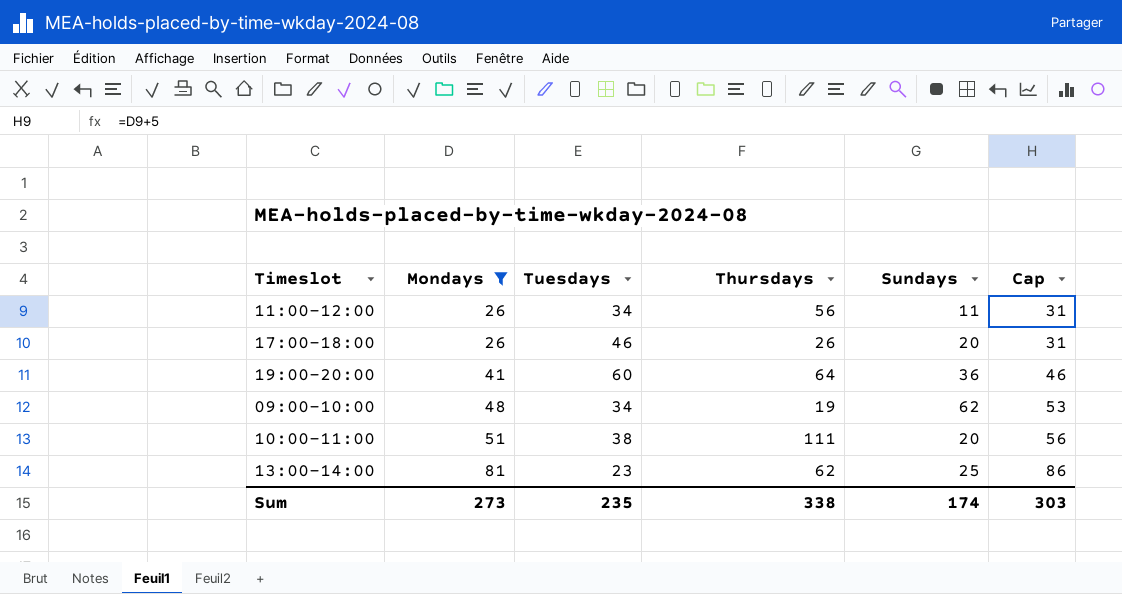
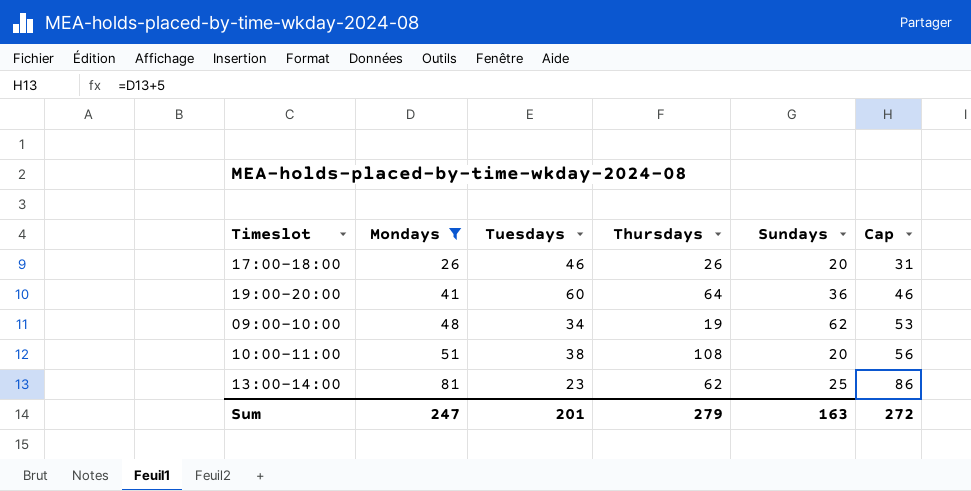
row 11:00-12:00: 26 | 34 | 56 | 11 | 31 -> none
10:00-11:00 | Thursdays: 111 -> 108
Sum | Mondays: 273 -> 247
Sum | Tuesdays: 235 -> 201
Sum | Thursdays: 338 -> 279
Sum | Sundays: 174 -> 163
Sum | Cap: 303 -> 272

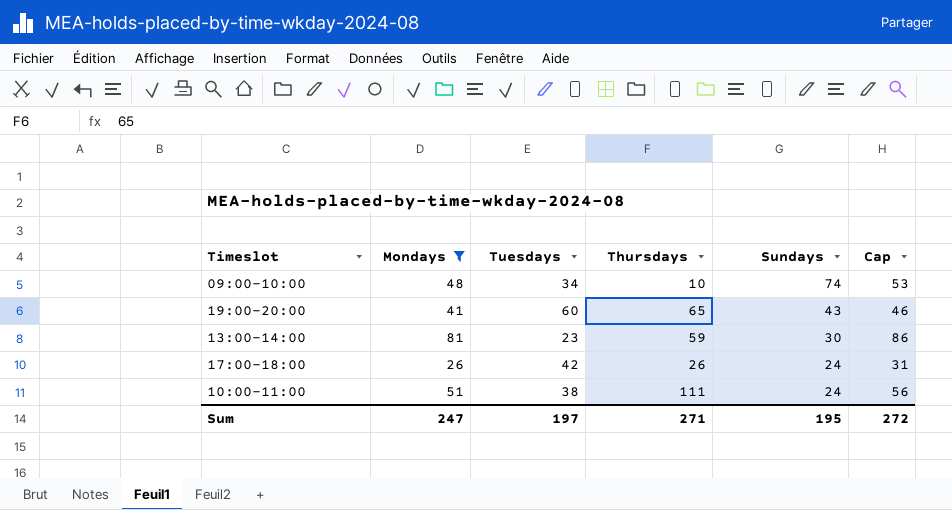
row order: Mondays ascending -> Sundays descending
09:00-10:00 | Thursdays: 19 -> 10
09:00-10:00 | Sundays: 62 -> 74
19:00-20:00 | Thursdays: 64 -> 65
19:00-20:00 | Sundays: 36 -> 43
13:00-14:00 | Thursdays: 62 -> 59
13:00-14:00 | Sundays: 25 -> 30
17:00-18:00 | Tuesdays: 46 -> 42
17:00-18:00 | Sundays: 20 -> 24
10:00-11:00 | Thursdays: 108 -> 111
10:00-11:00 | Sundays: 20 -> 24
Sum | Tuesdays: 201 -> 197
Sum | Thursdays: 279 -> 271
Sum | Sundays: 163 -> 195

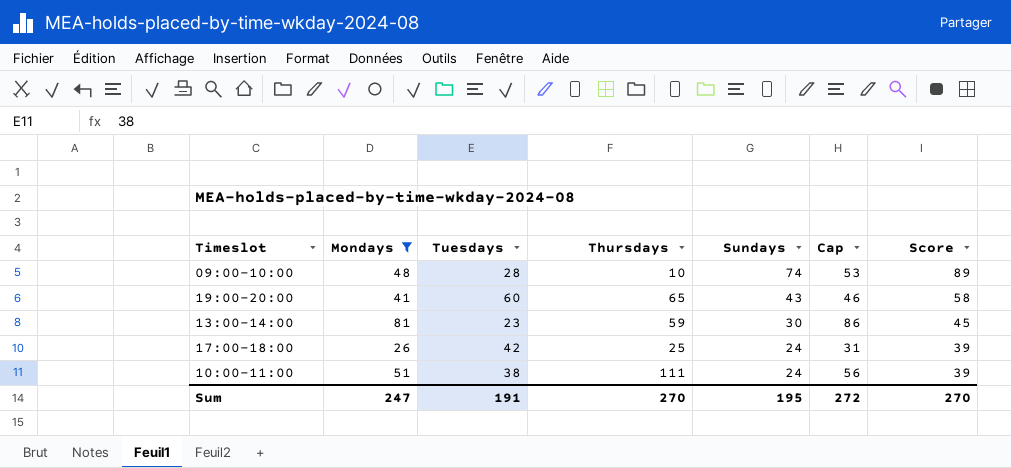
column Score | formula: none -> [Sundays] + 15
09:00-10:00 | Tuesdays: 34 -> 28
17:00-18:00 | Thursdays: 26 -> 25
Sum | Tuesdays: 197 -> 191
Sum | Thursdays: 271 -> 270

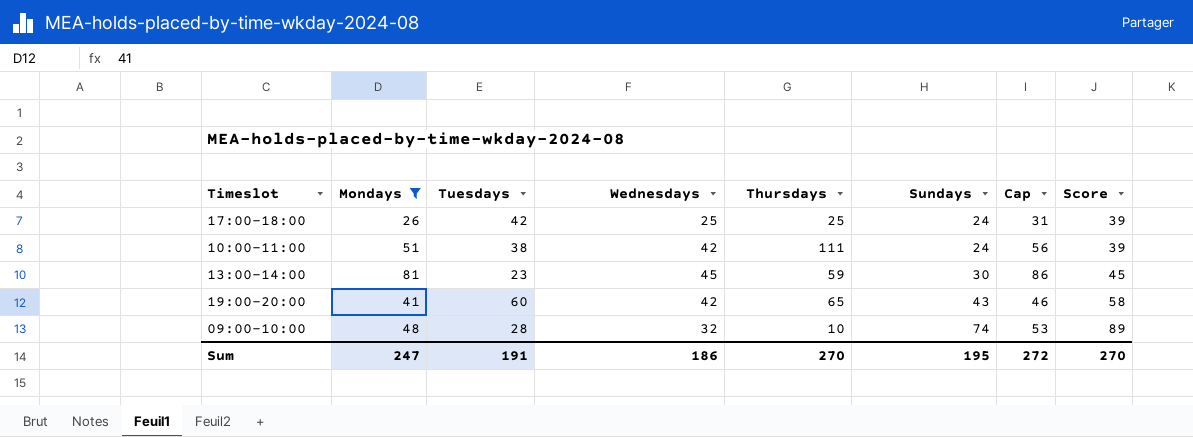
row order: Sundays descending -> Sundays ascending
column Wednesdays | position: none -> 4

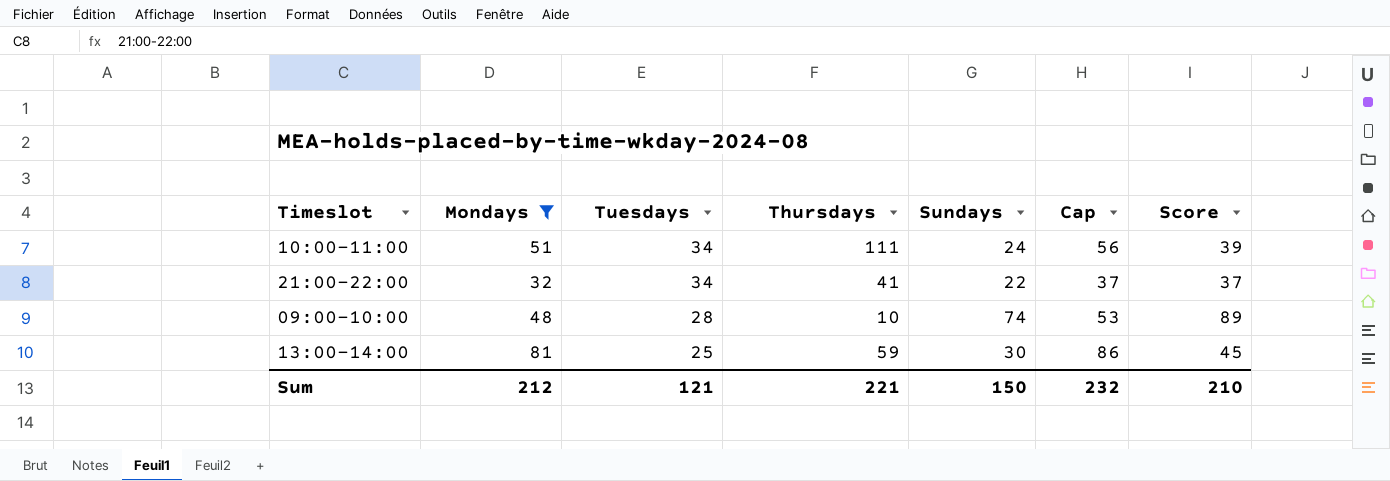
row order: Sundays ascending -> Tuesdays descending
column Wednesdays | position: 4 -> none
row 17:00-18:00: 26 | 42 | 25 | 25 | 24 | 31 | 39 -> none
row 19:00-20:00: 41 | 60 | 42 | 65 | 43 | 46 | 58 -> none
10:00-11:00 | Tuesdays: 38 -> 34
row 21:00-22:00: none -> 32 | 34 | 41 | 22 | 37 | 37
13:00-14:00 | Tuesdays: 23 -> 25
Sum | Mondays: 247 -> 212
Sum | Tuesdays: 191 -> 121
Sum | Thursdays: 270 -> 221
Sum | Sundays: 195 -> 150
Sum | Cap: 272 -> 232
Sum | Score: 270 -> 210

